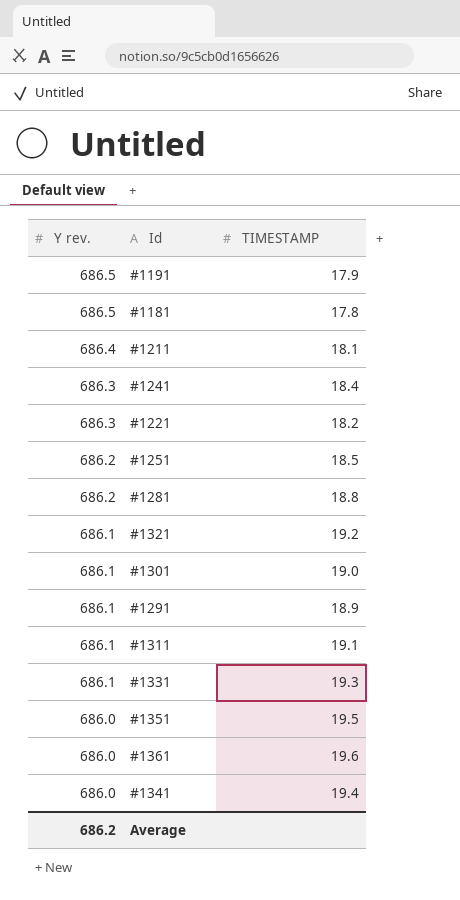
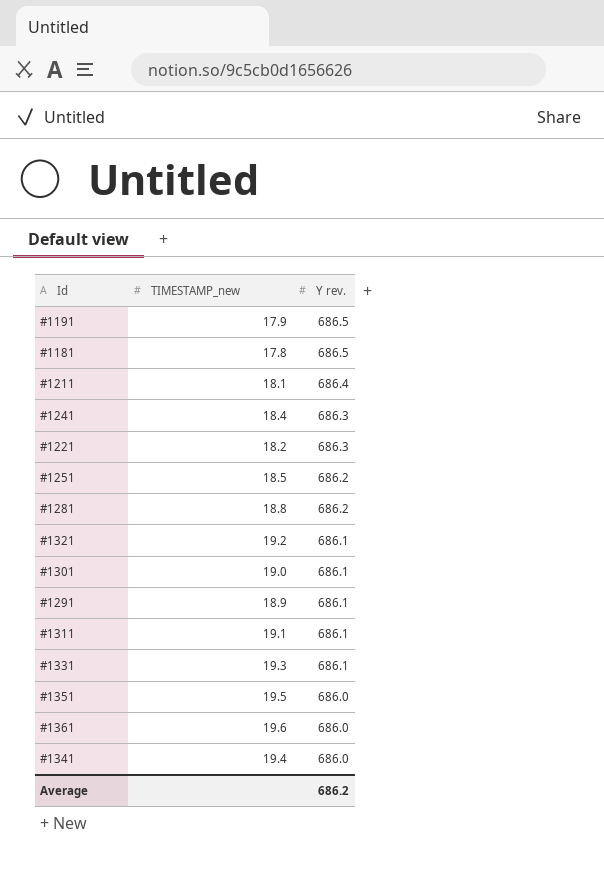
column name: TIMESTAMP -> TIMESTAMP_new
column Y rev. | position: 1 -> 3

